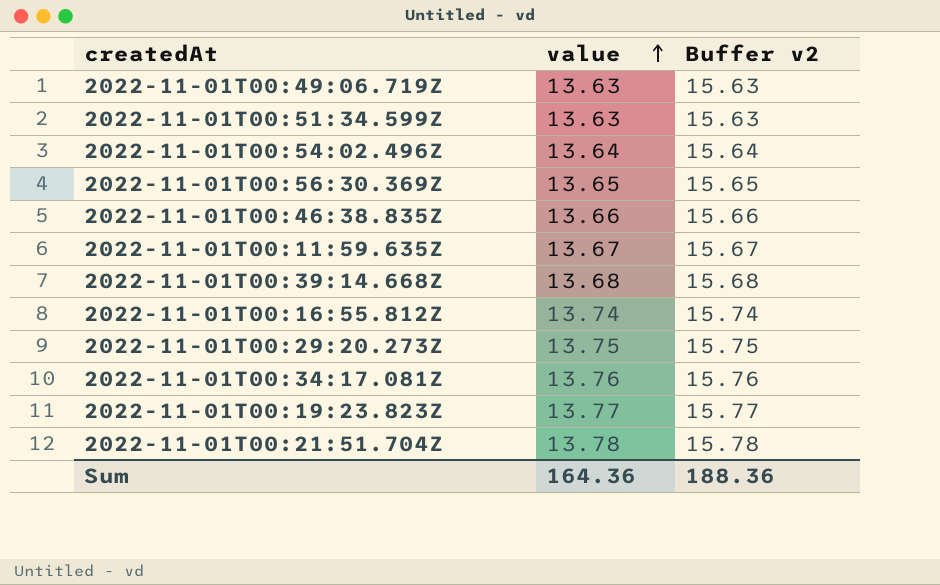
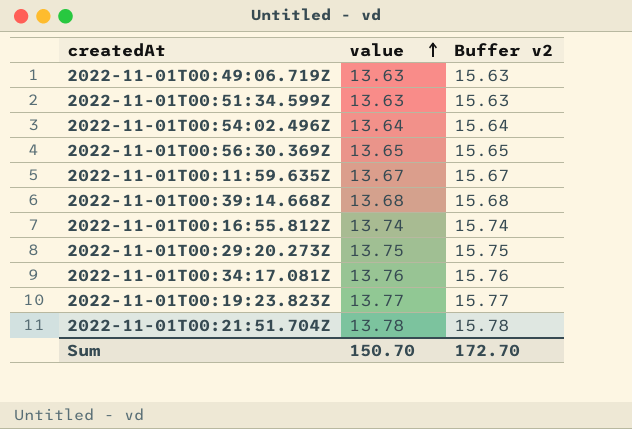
row 2022-11-01T00:46:38.835Z: 13.66 | 15.66 -> none
Sum | value: 164.36 -> 150.70
Sum | Buffer v2: 188.36 -> 172.70

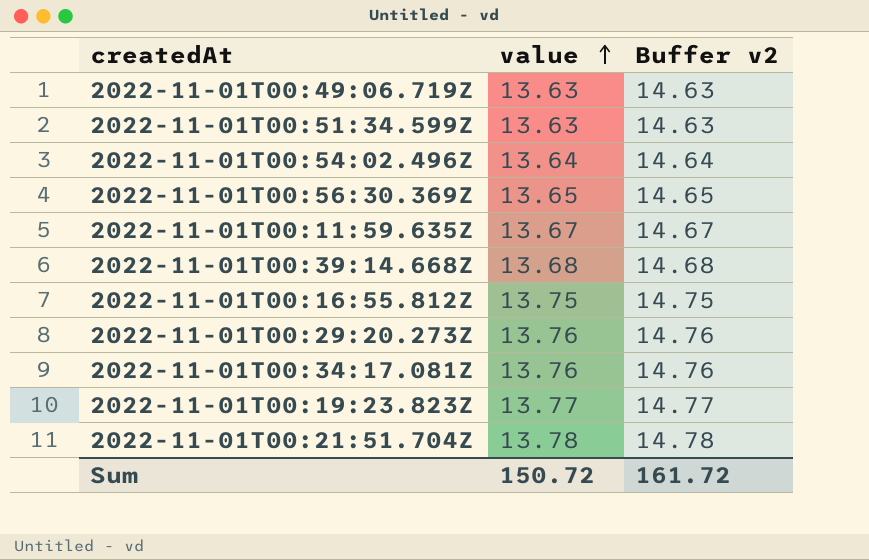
column Buffer v2 | formula: [value] + 2 -> [value] + 1
2022-11-01T00:16:55.812Z | value: 13.74 -> 13.75
2022-11-01T00:29:20.273Z | value: 13.75 -> 13.76
Sum | value: 150.70 -> 150.72
Sum | Buffer v2: 172.70 -> 161.72

